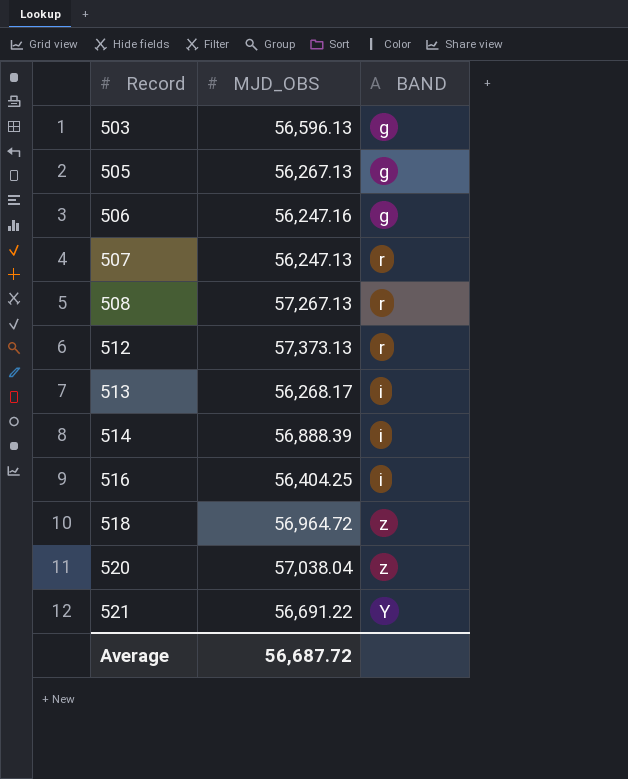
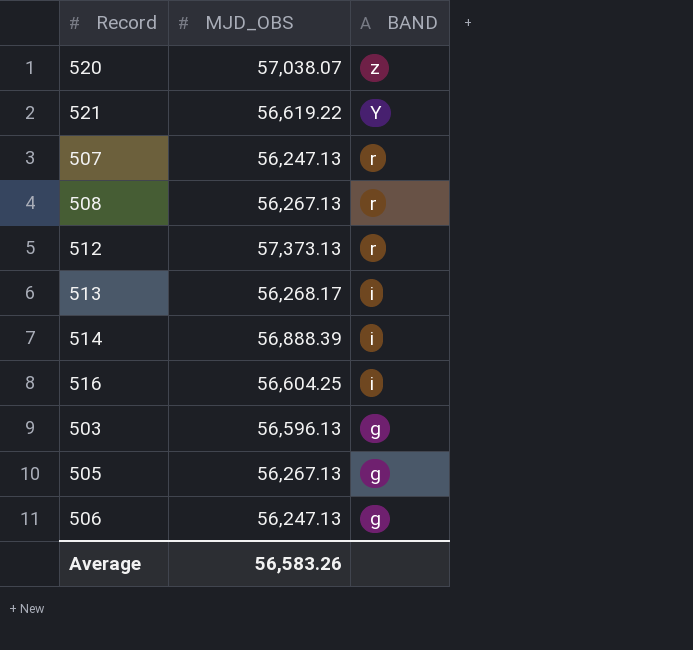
row order: Record ascending -> BAND descending
row 518: 56,964.72 | z -> none
520 | MJD_OBS: 57,038.04 -> 57,038.07
521 | MJD_OBS: 56,691.22 -> 56,619.22
508 | MJD_OBS: 57,267.13 -> 56,267.13
516 | MJD_OBS: 56,404.25 -> 56,604.25
506 | MJD_OBS: 56,247.16 -> 56,247.13
Average | MJD_OBS: 56,687.72 -> 56,583.26

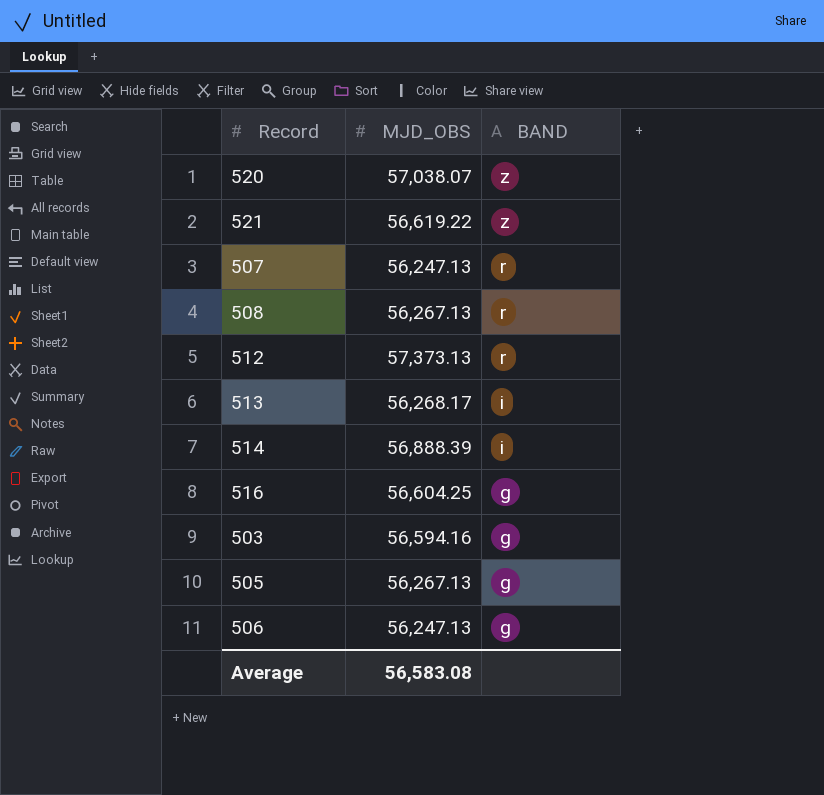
521 | BAND: Y -> z
516 | BAND: i -> g
503 | MJD_OBS: 56,596.13 -> 56,594.16
Average | MJD_OBS: 56,583.26 -> 56,583.08

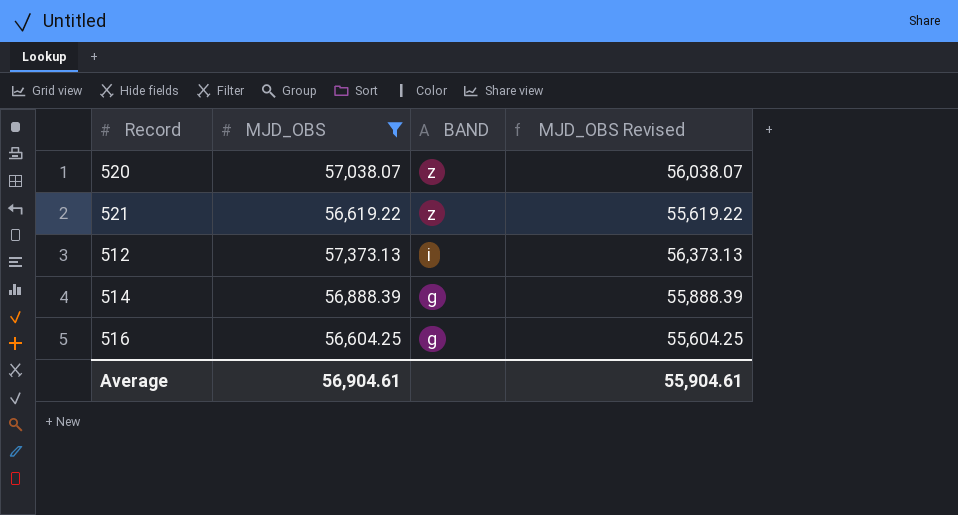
filter: none -> MJD_OBS >= 56,604.25
column MJD_OBS Revised | formula: none -> [MJD_OBS] - 1000
512 | BAND: r -> i
514 | BAND: i -> g
Average | MJD_OBS: 56,583.08 -> 56,904.61

